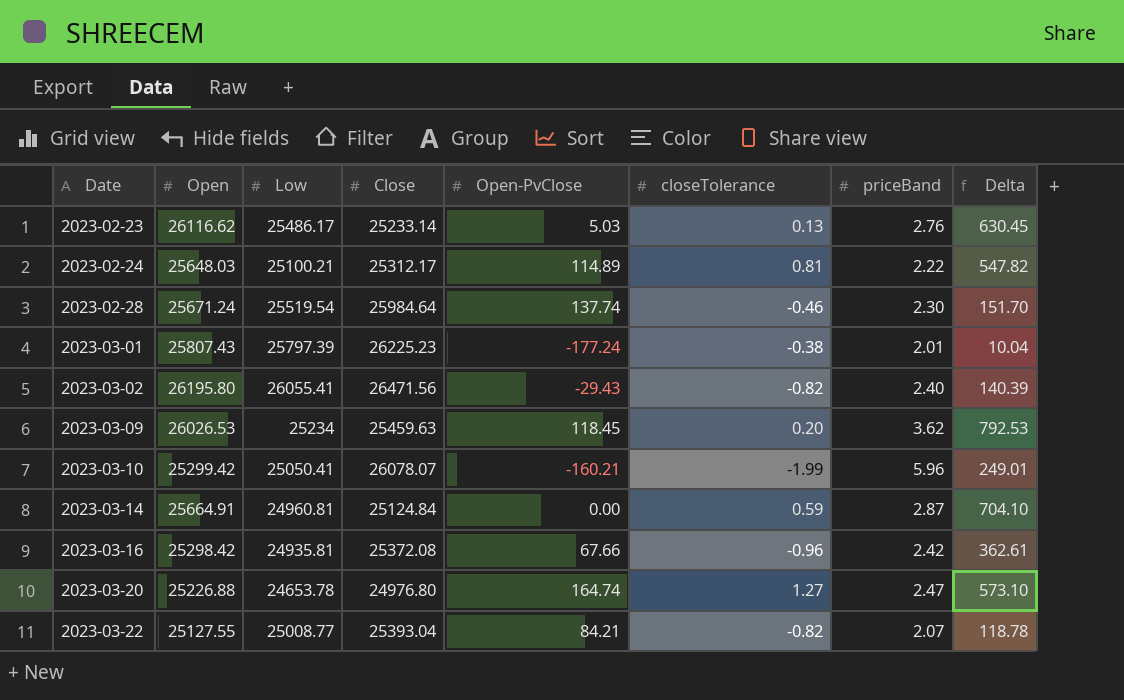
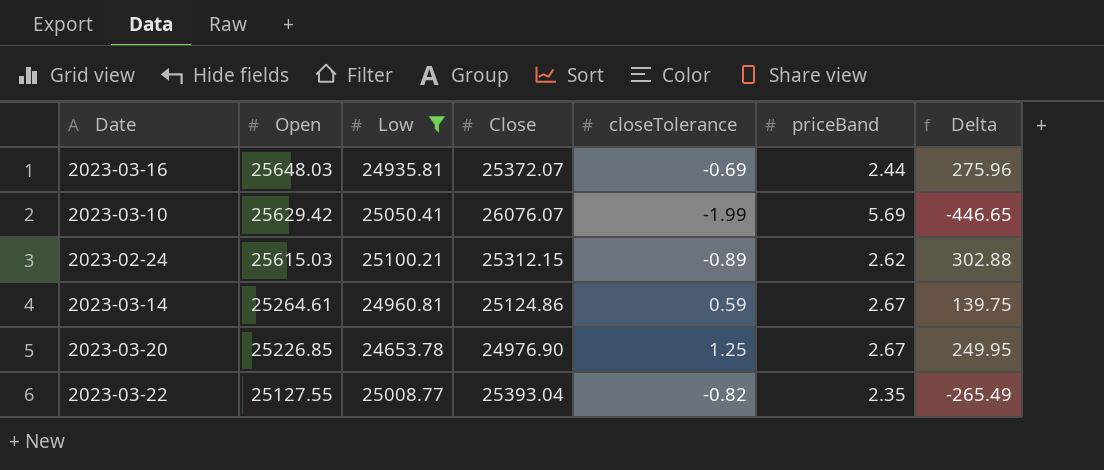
filter: none -> Low <= 25100.21
row order: Date ascending -> Open descending
column Open-PvClose | position: 5 -> none
column Delta | formula: [Open] - [Low] -> [Open] - [Close]
2023-03-16 | Open: 25298.42 -> 25648.03
2023-03-16 | Close: 25372.08 -> 25372.07
2023-03-16 | closeTolerance: -0.96 -> -0.69
2023-03-16 | priceBand: 2.42 -> 2.44
2023-03-10 | Open: 25299.42 -> 25629.42
2023-03-10 | Close: 26078.07 -> 26076.07
2023-03-10 | priceBand: 5.96 -> 5.69
2023-02-24 | Open: 25648.03 -> 25615.03
2023-02-24 | Close: 25312.17 -> 25312.15
2023-02-24 | closeTolerance: 0.81 -> -0.89
2023-02-24 | priceBand: 2.22 -> 2.62
2023-03-14 | Open: 25664.91 -> 25264.61
2023-03-14 | Close: 25124.84 -> 25124.86
2023-03-14 | priceBand: 2.87 -> 2.67
2023-03-20 | Open: 25226.88 -> 25226.85
2023-03-20 | Close: 24976.80 -> 24976.90
2023-03-20 | closeTolerance: 1.27 -> 1.25
2023-03-20 | priceBand: 2.47 -> 2.67
2023-03-22 | priceBand: 2.07 -> 2.35

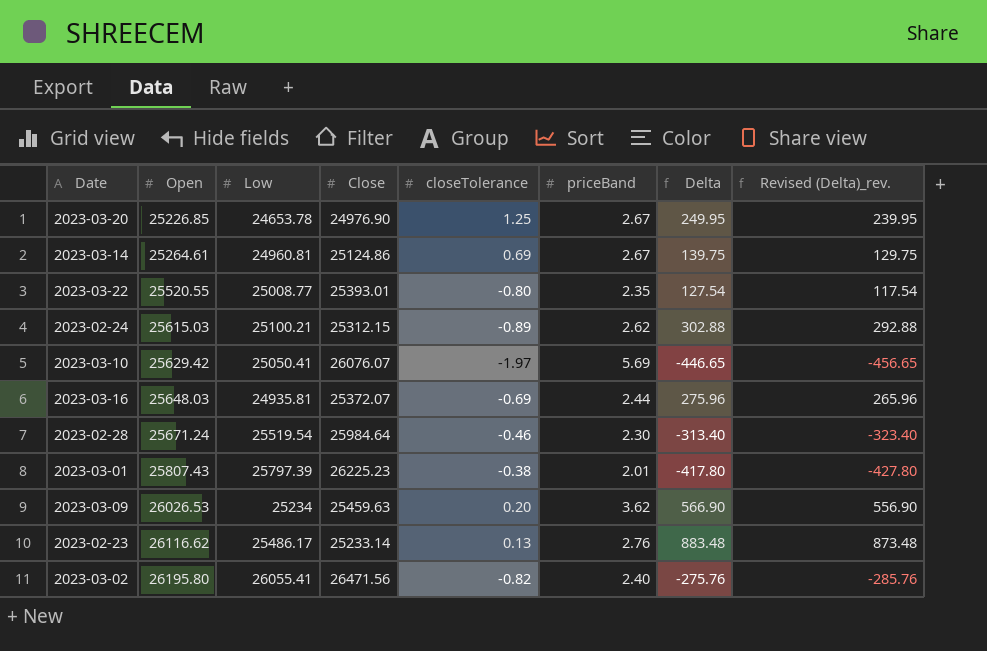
filter: Low <= 25100.21 -> none
row order: Open descending -> Open ascending
column Revised (Delta)_rev. | formula: none -> [Delta] - 10
2023-03-14 | closeTolerance: 0.59 -> 0.69
2023-03-22 | Open: 25127.55 -> 25520.55
2023-03-22 | Close: 25393.04 -> 25393.01
2023-03-22 | closeTolerance: -0.82 -> -0.80
2023-03-22 | Delta: -265.49 -> 127.54
2023-03-10 | closeTolerance: -1.99 -> -1.97

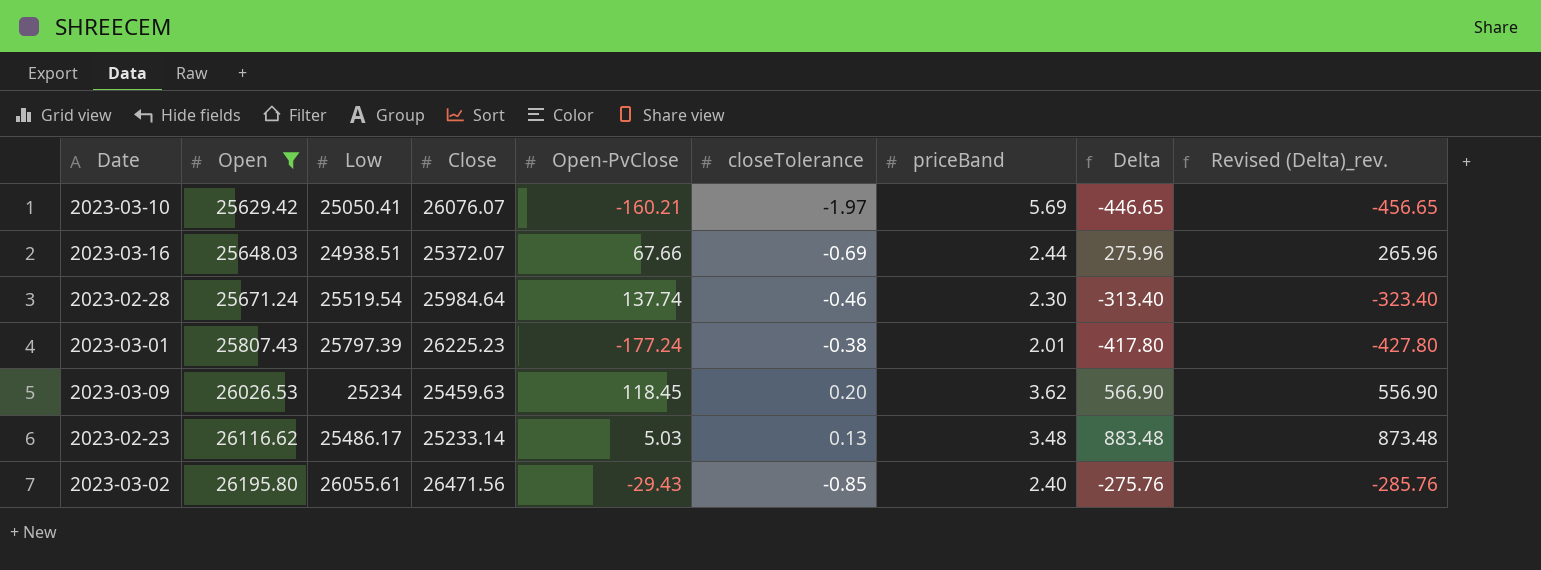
filter: none -> Open >= 25629.42
column Open-PvClose | position: none -> 5
2023-03-16 | Low: 24935.81 -> 24938.51
2023-02-23 | priceBand: 2.76 -> 3.48
2023-03-02 | Low: 26055.41 -> 26055.61
2023-03-02 | closeTolerance: -0.82 -> -0.85

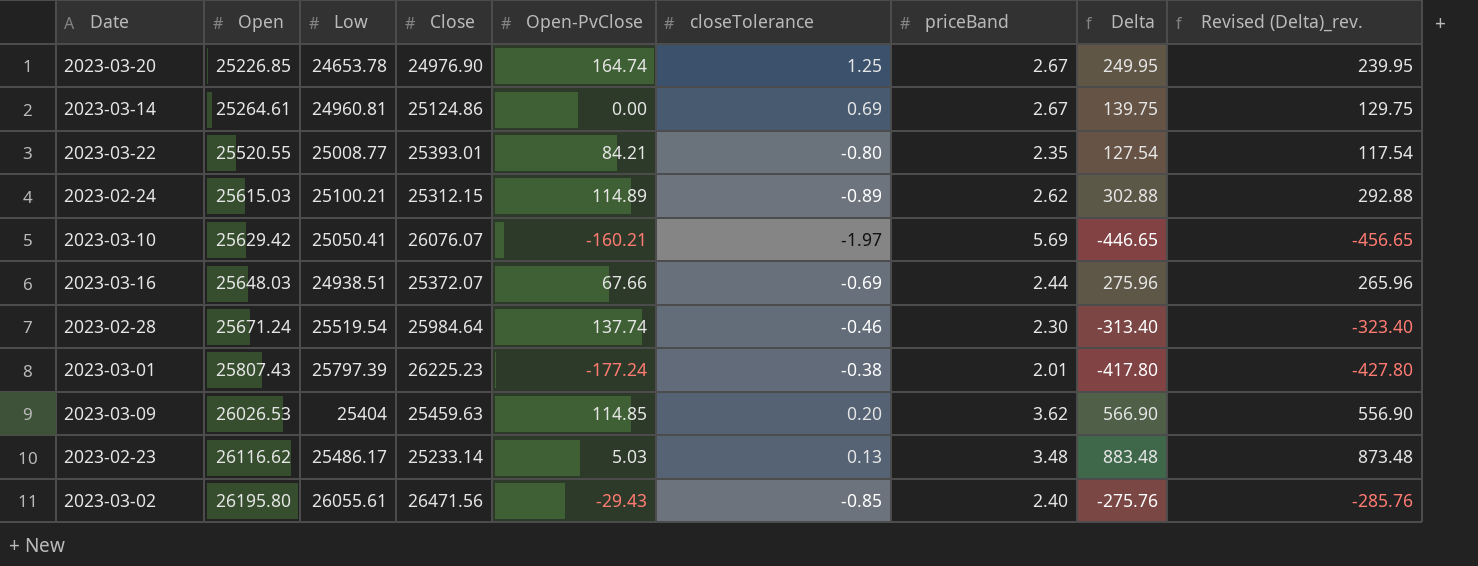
filter: Open >= 25629.42 -> none
2023-03-09 | Low: 25234 -> 25404
2023-03-09 | Open-PvClose: 118.45 -> 114.85

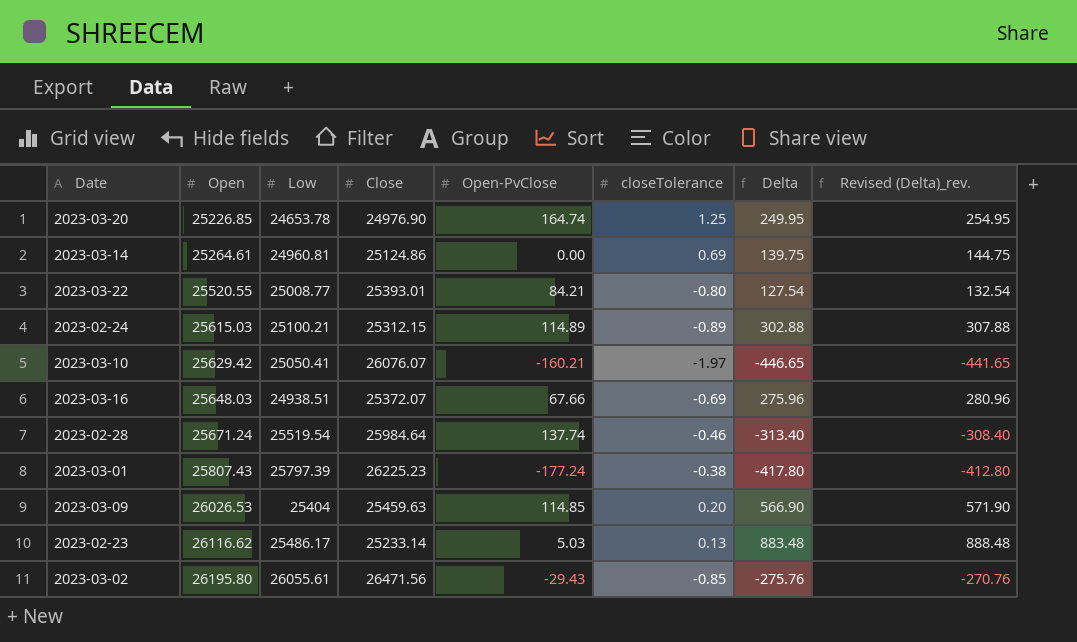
column priceBand | position: 7 -> none
column Revised (Delta)_rev. | formula: [Delta] - 10 -> [Delta] + 5

